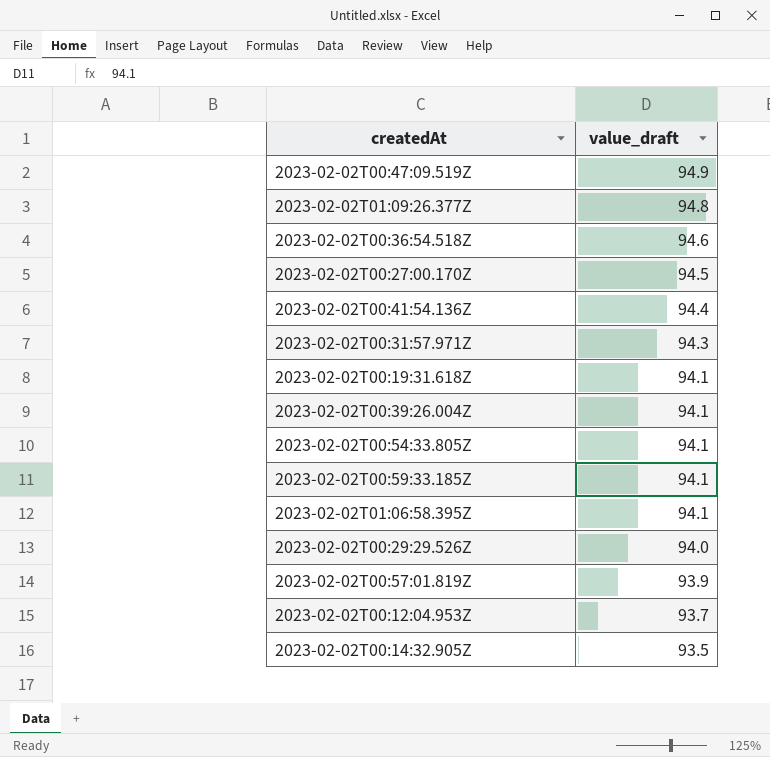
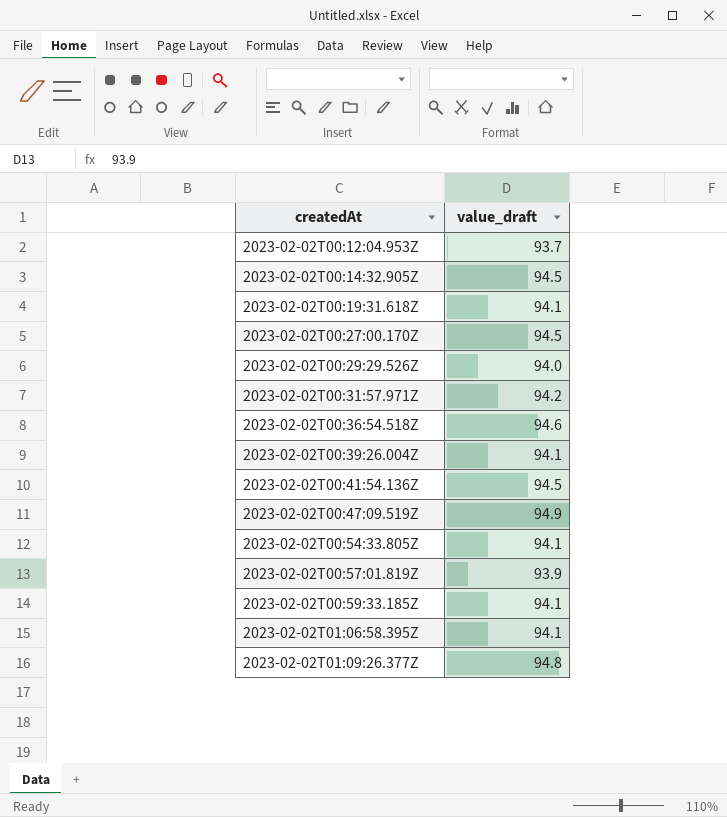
row order: value_draft descending -> createdAt ascending
2023-02-02T00:14:32.905Z | value_draft: 93.5 -> 94.5
2023-02-02T00:31:57.971Z | value_draft: 94.3 -> 94.2
2023-02-02T00:41:54.136Z | value_draft: 94.4 -> 94.5

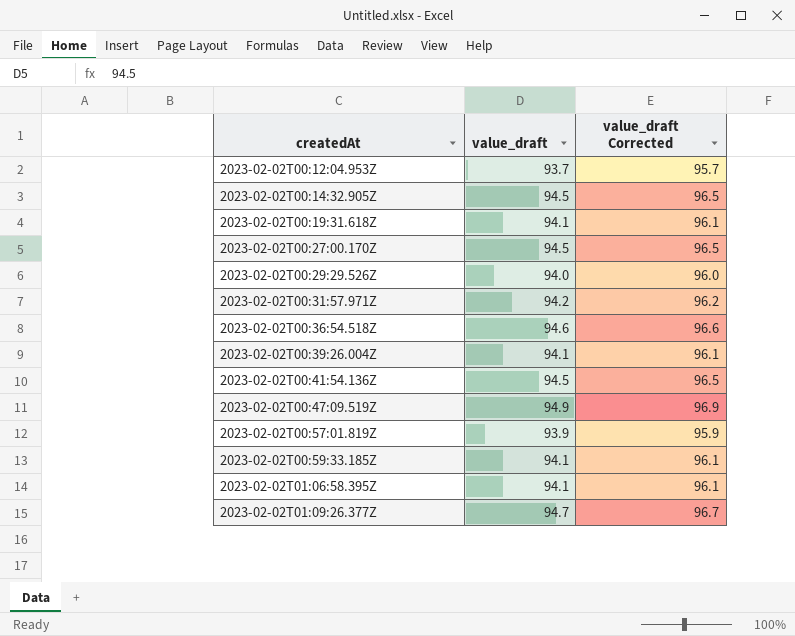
column value_draft Corrected | formula: none -> [value_draft] + 2
row 2023-02-02T00:54:33.805Z: 94.1 -> none
2023-02-02T01:09:26.377Z | value_draft: 94.8 -> 94.7

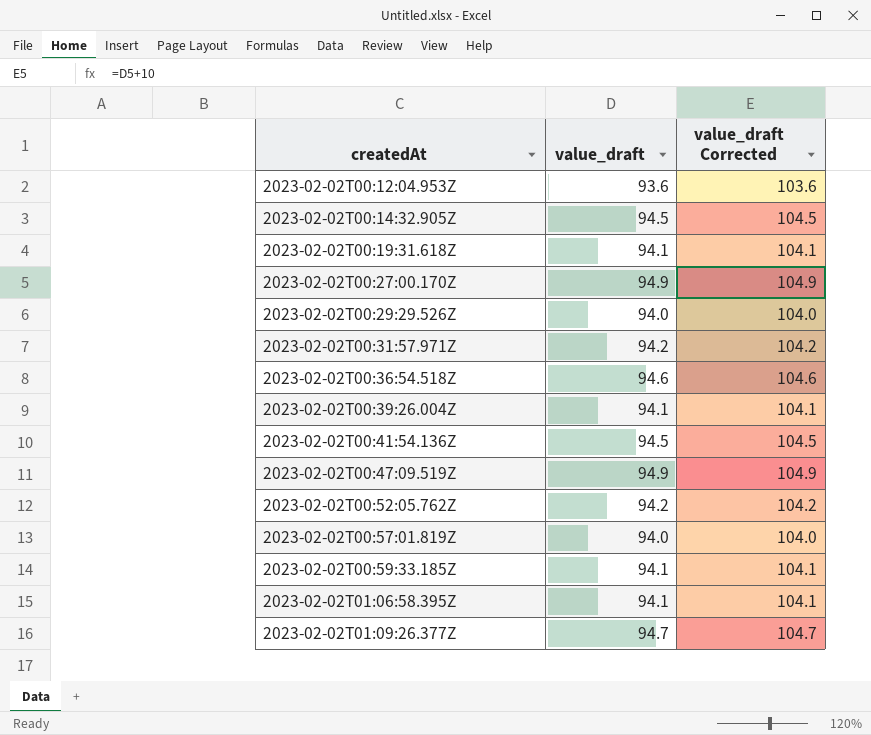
column value_draft Corrected | formula: [value_draft] + 2 -> [value_draft] + 10
2023-02-02T00:12:04.953Z | value_draft: 93.7 -> 93.6
2023-02-02T00:27:00.170Z | value_draft: 94.5 -> 94.9
row 2023-02-02T00:52:05.762Z: none -> 94.2 | 104.2
2023-02-02T00:57:01.819Z | value_draft: 93.9 -> 94.0

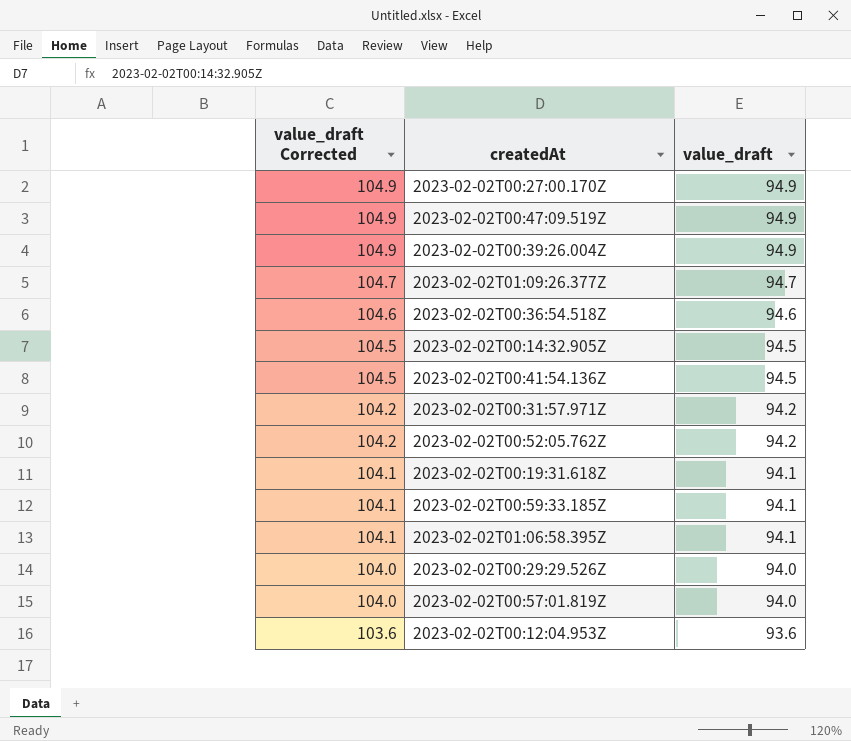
row order: createdAt ascending -> value_draft Corrected descending
column value_draft Corrected | position: 3 -> 1
2023-02-02T00:39:26.004Z | value_draft Corrected: 104.1 -> 104.9
2023-02-02T00:39:26.004Z | value_draft: 94.1 -> 94.9

